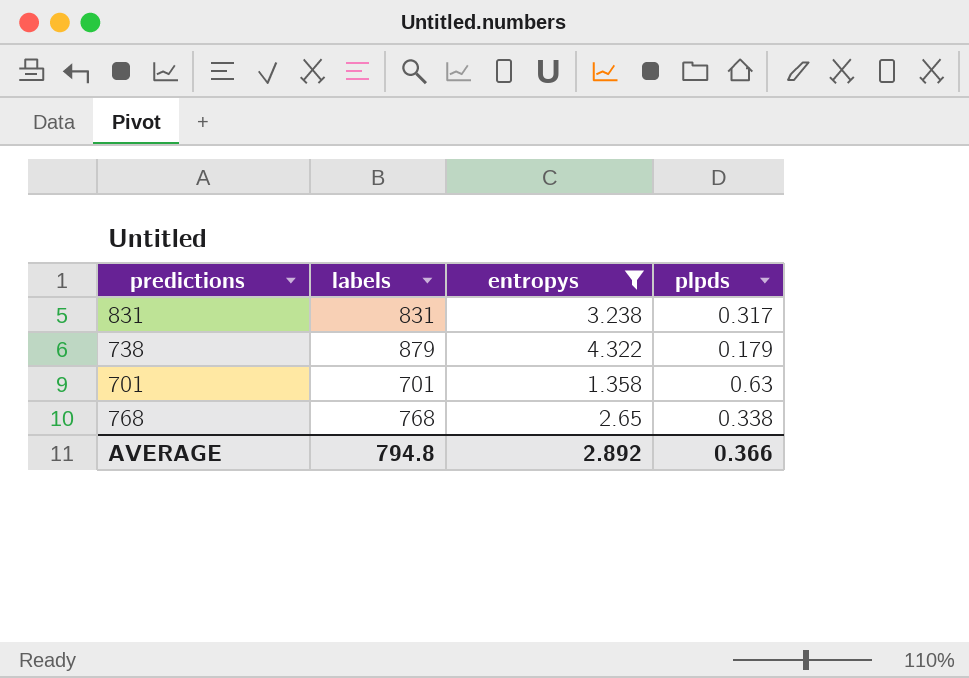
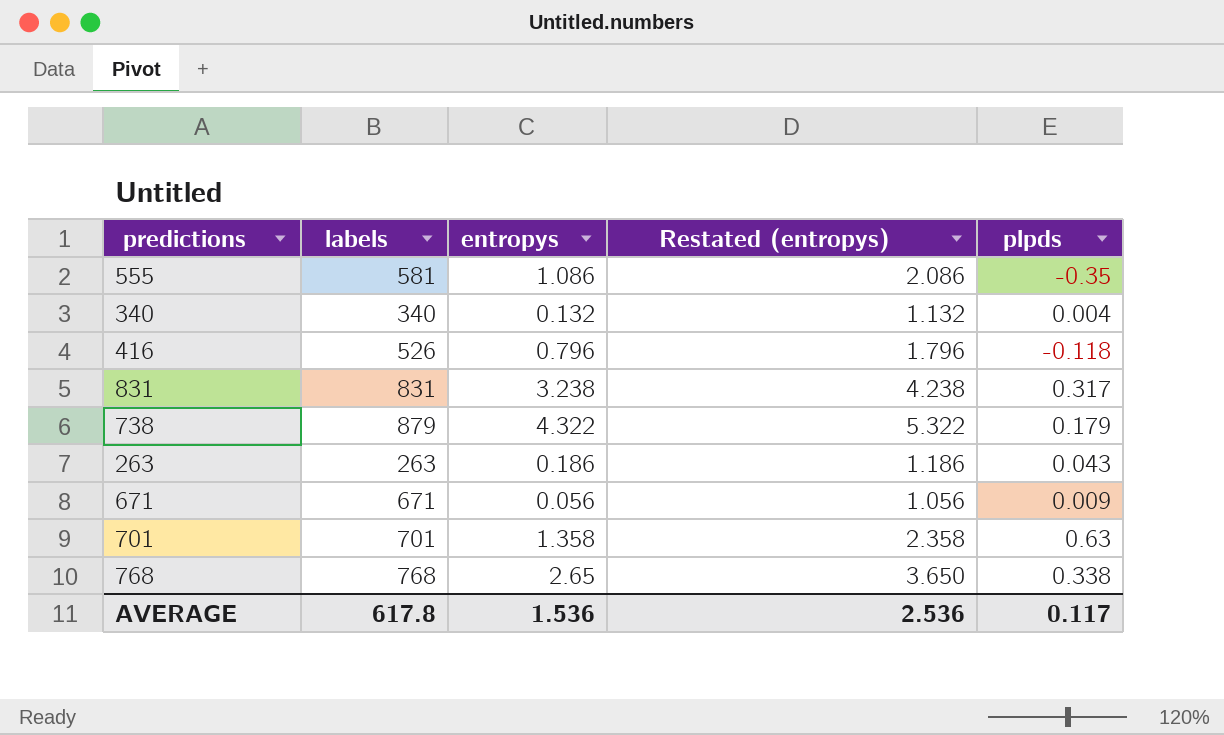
filter: entropys >= 1.358 -> none
column Restated (entropys) | formula: none -> [entropys] + 1
AVERAGE | labels: 794.8 -> 617.8
AVERAGE | entropys: 2.892 -> 1.536
AVERAGE | plpds: 0.366 -> 0.117

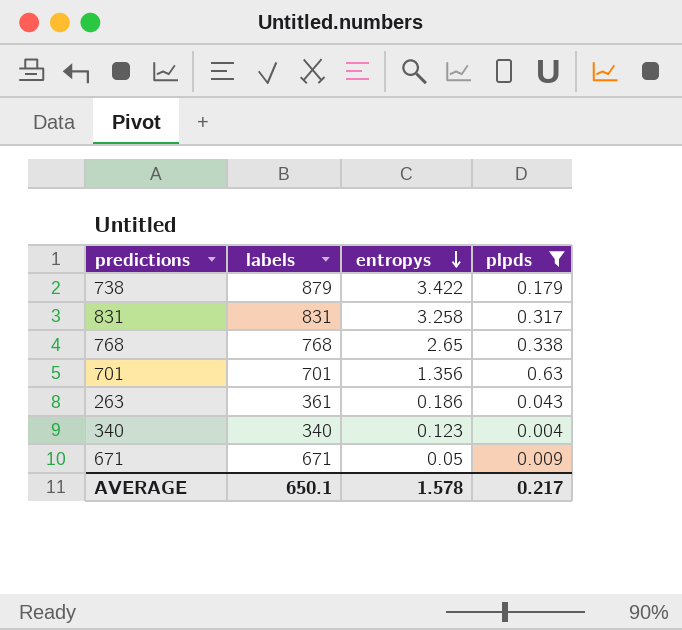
filter: none -> plpds >= 0.004
row order: none -> entropys descending
column Restated (entropys) | formula: [entropys] + 1 -> none
738 | entropys: 4.322 -> 3.422
831 | entropys: 3.238 -> 3.258
701 | entropys: 1.358 -> 1.356
263 | labels: 263 -> 361
340 | entropys: 0.132 -> 0.123
671 | entropys: 0.056 -> 0.05
AVERAGE | labels: 617.8 -> 650.1
AVERAGE | entropys: 1.536 -> 1.578
AVERAGE | plpds: 0.117 -> 0.217

